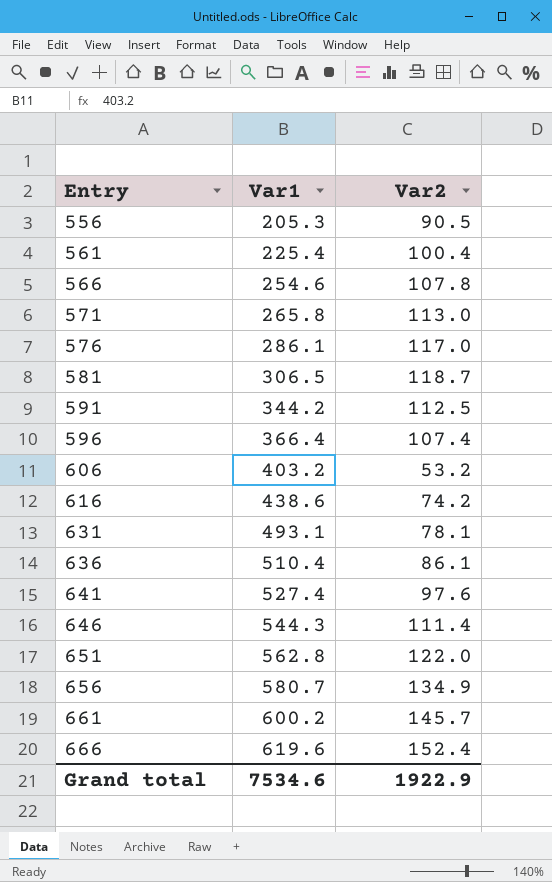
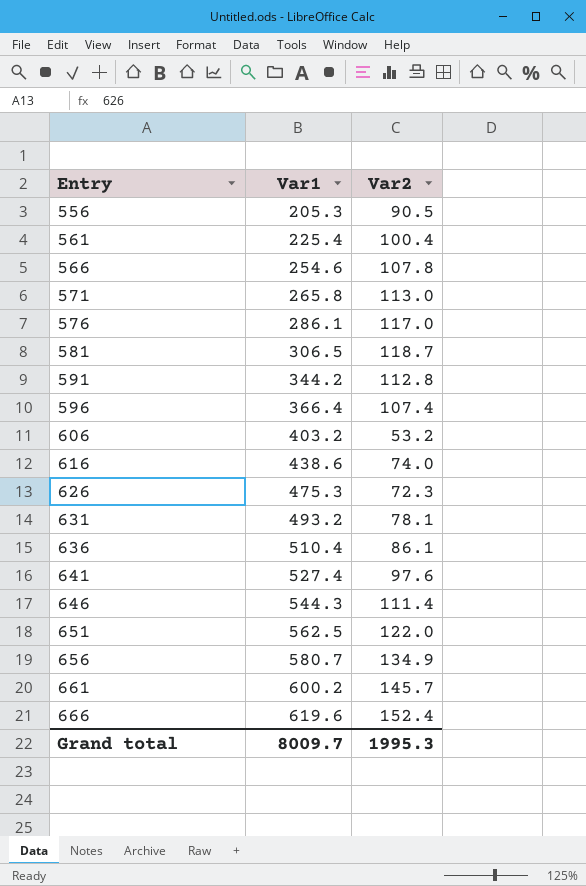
591 | Var2: 112.5 -> 112.8
616 | Var2: 74.2 -> 74.0
row 626: none -> 475.3 | 72.3
631 | Var1: 493.1 -> 493.2
651 | Var1: 562.8 -> 562.5
Grand total | Var1: 7534.6 -> 8009.7
Grand total | Var2: 1922.9 -> 1995.3

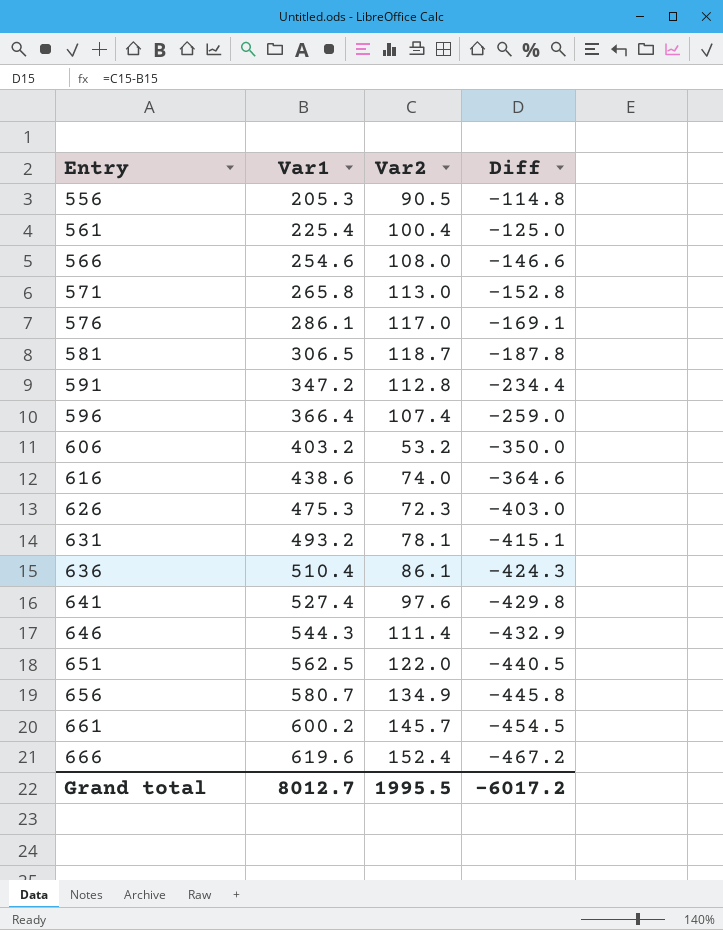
column Diff | formula: none -> [Var2] - [Var1]
566 | Var2: 107.8 -> 108.0
591 | Var1: 344.2 -> 347.2
Grand total | Var1: 8009.7 -> 8012.7
Grand total | Var2: 1995.3 -> 1995.5

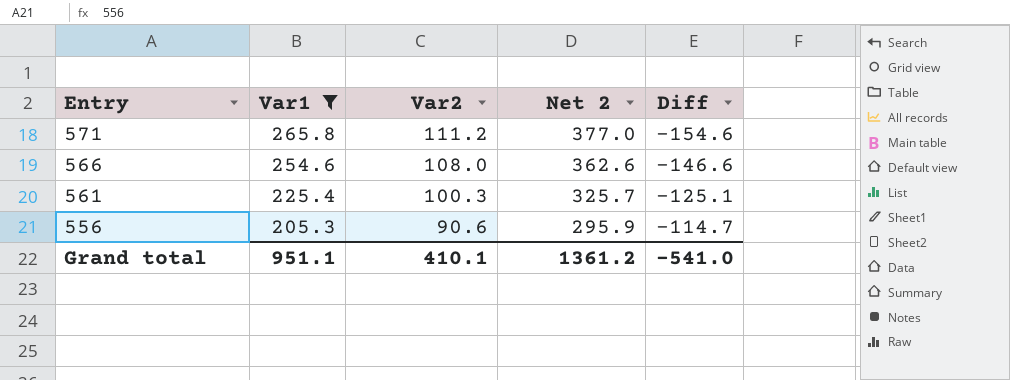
filter: none -> Var1 <= 265.8
row order: Entry ascending -> Entry descending
column Net 2 | formula: none -> [Var1] + [Var2]
571 | Var2: 113.0 -> 111.2
571 | Diff: -152.8 -> -154.6
561 | Var2: 100.4 -> 100.3
561 | Diff: -125.0 -> -125.1
556 | Var2: 90.5 -> 90.6
556 | Diff: -114.8 -> -114.7
Grand total | Var1: 8012.7 -> 951.1
Grand total | Var2: 1995.5 -> 410.1
Grand total | Diff: -6017.2 -> -541.0

